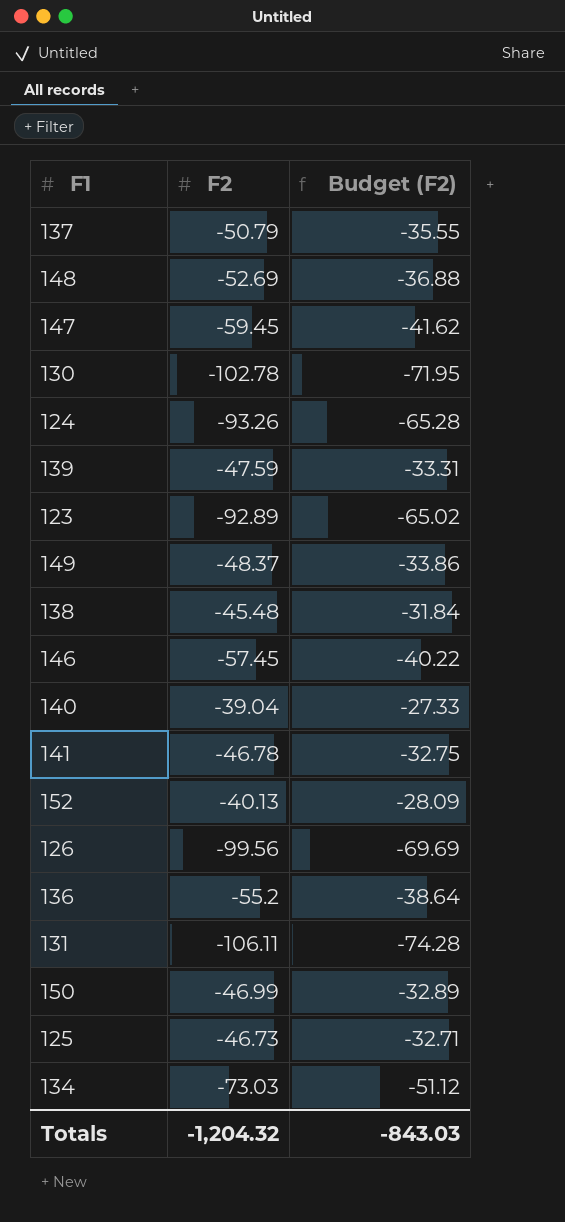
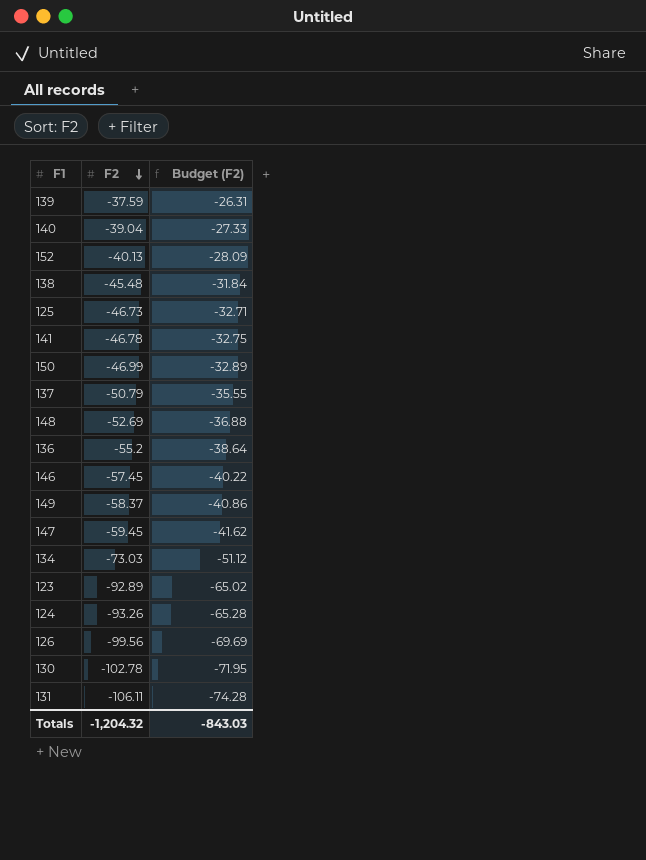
row order: none -> F2 descending
139 | F2: -47.59 -> -37.59
139 | Budget (F2): -33.31 -> -26.31
149 | F2: -48.37 -> -58.37
149 | Budget (F2): -33.86 -> -40.86

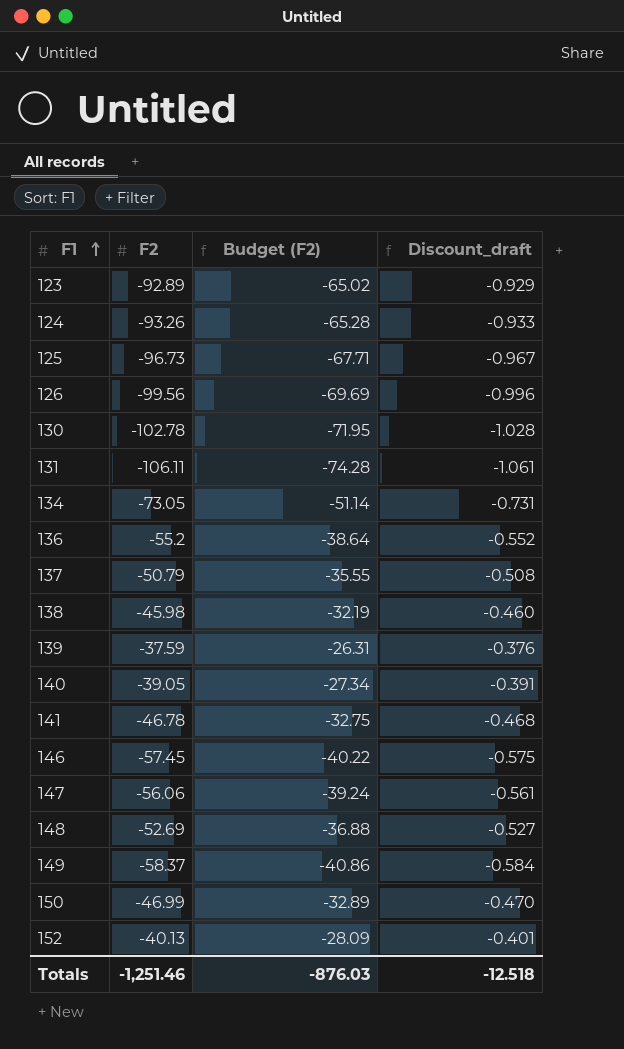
row order: F2 descending -> F1 ascending
column Discount_draft | formula: none -> [F2] * 0.01
125 | F2: -46.73 -> -96.73
125 | Budget (F2): -32.71 -> -67.71
134 | F2: -73.03 -> -73.05
134 | Budget (F2): -51.12 -> -51.14
138 | F2: -45.48 -> -45.98
138 | Budget (F2): -31.84 -> -32.19
140 | F2: -39.04 -> -39.05
140 | Budget (F2): -27.33 -> -27.34
147 | F2: -59.45 -> -56.06
147 | Budget (F2): -41.62 -> -39.24
Totals | F2: -1,204.32 -> -1,251.46
Totals | Budget (F2): -843.03 -> -876.03

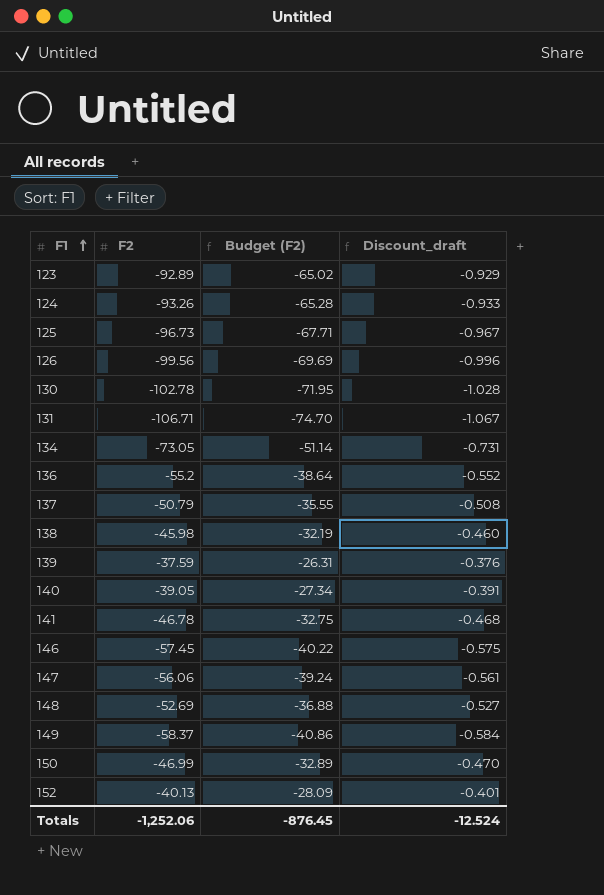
131 | F2: -106.11 -> -106.71
131 | Budget (F2): -74.28 -> -74.70
131 | Discount_draft: -1.061 -> -1.067
Totals | F2: -1,251.46 -> -1,252.06
Totals | Budget (F2): -876.03 -> -876.45
Totals | Discount_draft: -12.518 -> -12.524

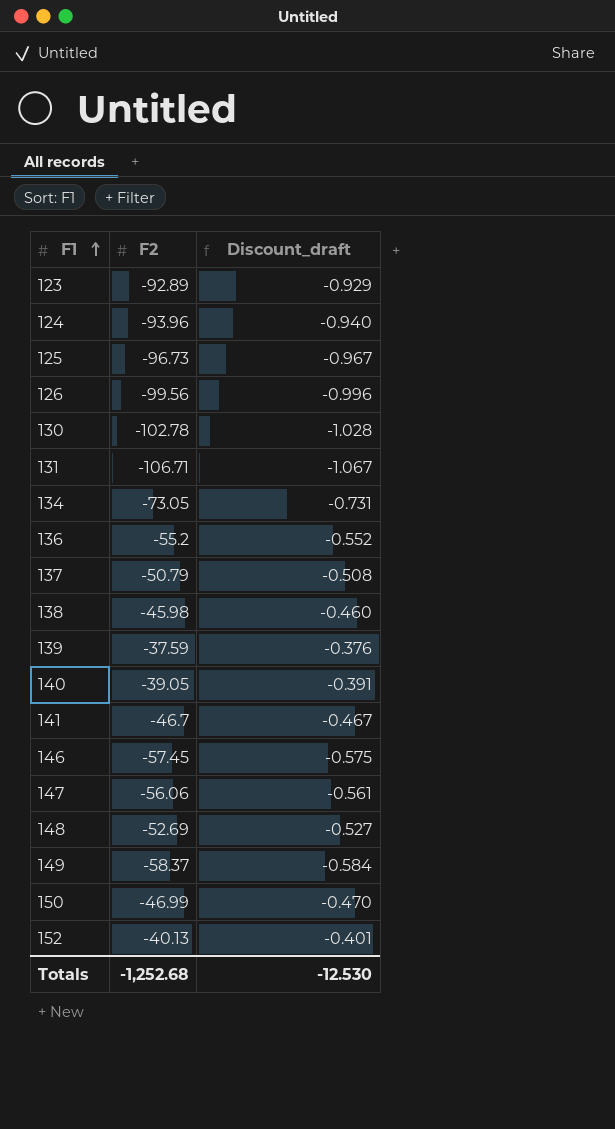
column Budget (F2) | formula: [F2] * 0.7 -> none
124 | F2: -93.26 -> -93.96
124 | Discount_draft: -0.933 -> -0.940
141 | F2: -46.78 -> -46.7
141 | Discount_draft: -0.468 -> -0.467
Totals | F2: -1,252.06 -> -1,252.68
Totals | Discount_draft: -12.524 -> -12.530

